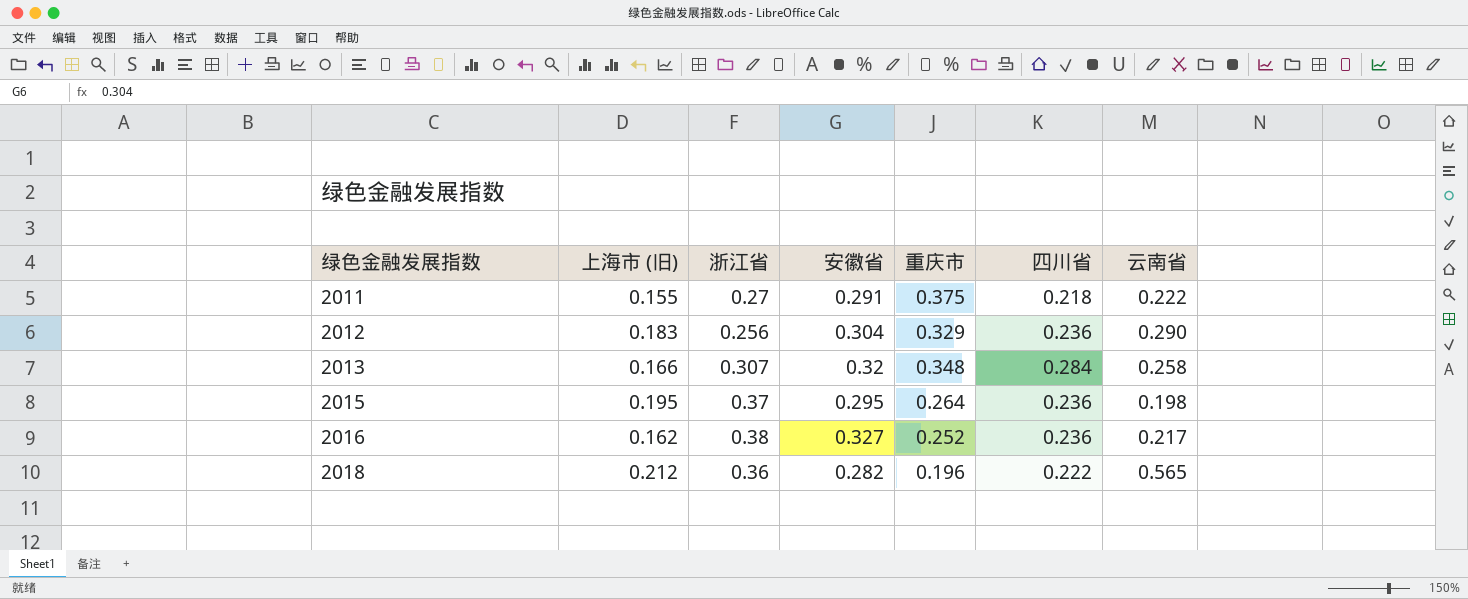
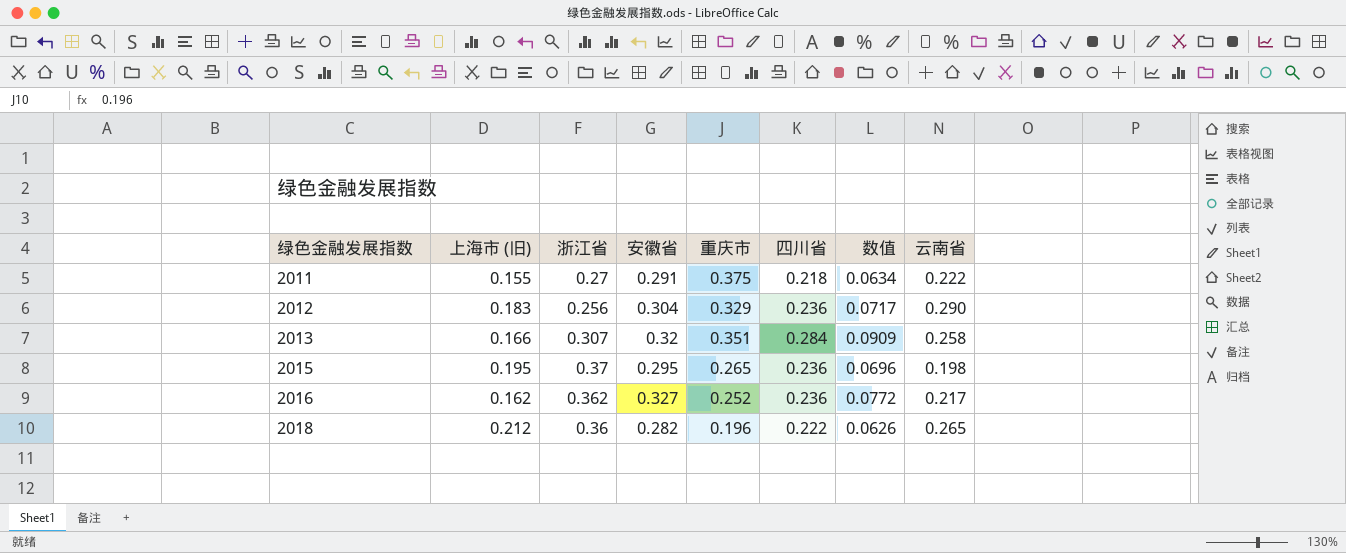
column 数值 | formula: none -> [安徽省] * [四川省]
2013 | 重庆市: 0.348 -> 0.351
2015 | 重庆市: 0.264 -> 0.265
2016 | 浙江省: 0.38 -> 0.362
2018 | 云南省: 0.565 -> 0.265

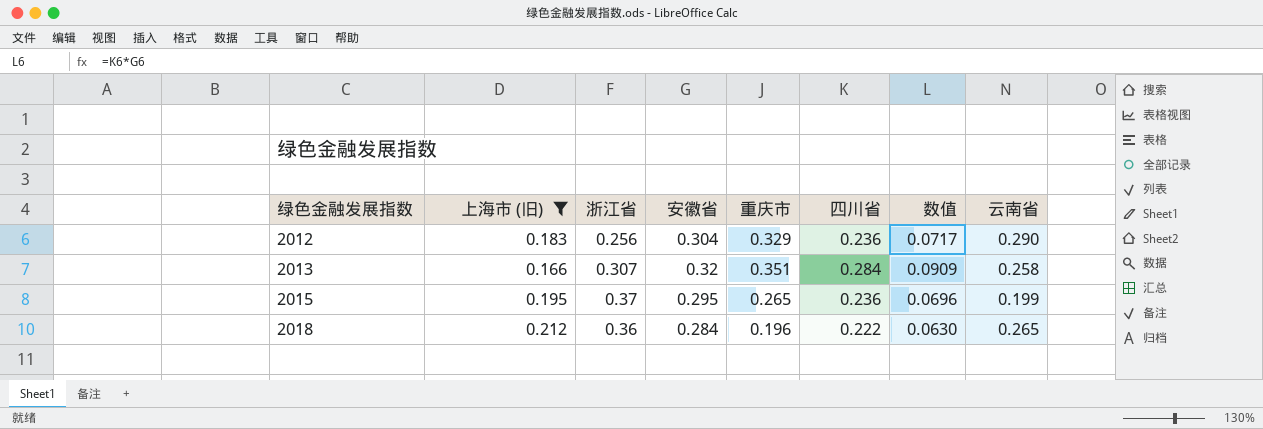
filter: none -> 上海市 (旧) >= 0.166
2015 | 云南省: 0.198 -> 0.199
2018 | 安徽省: 0.282 -> 0.284
2018 | 数值: 0.0626 -> 0.0630

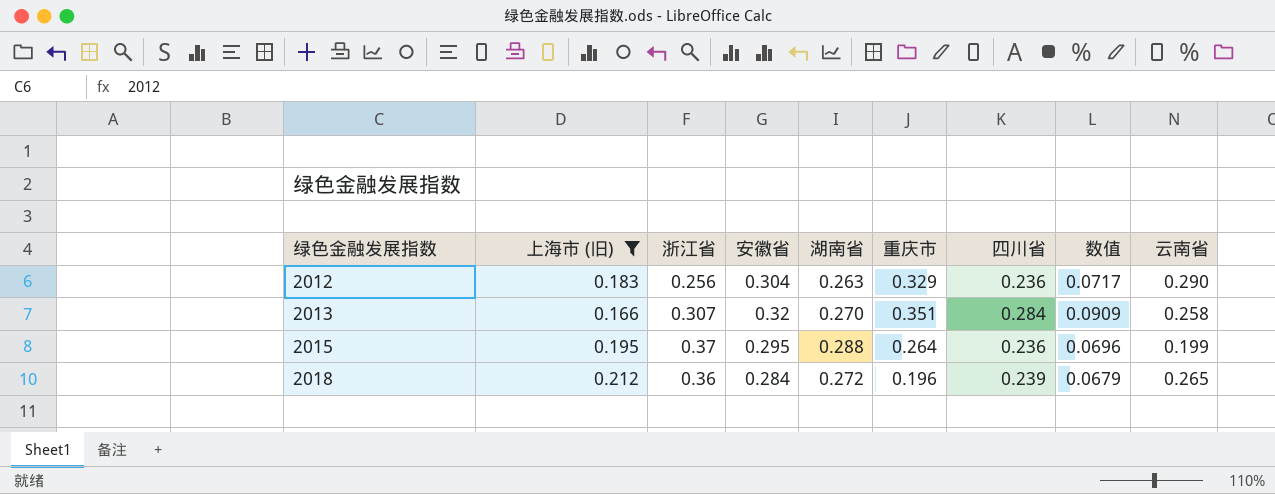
column 湖南省 | position: none -> 5
2015 | 重庆市: 0.265 -> 0.264
2018 | 四川省: 0.222 -> 0.239
2018 | 数值: 0.0630 -> 0.0679

